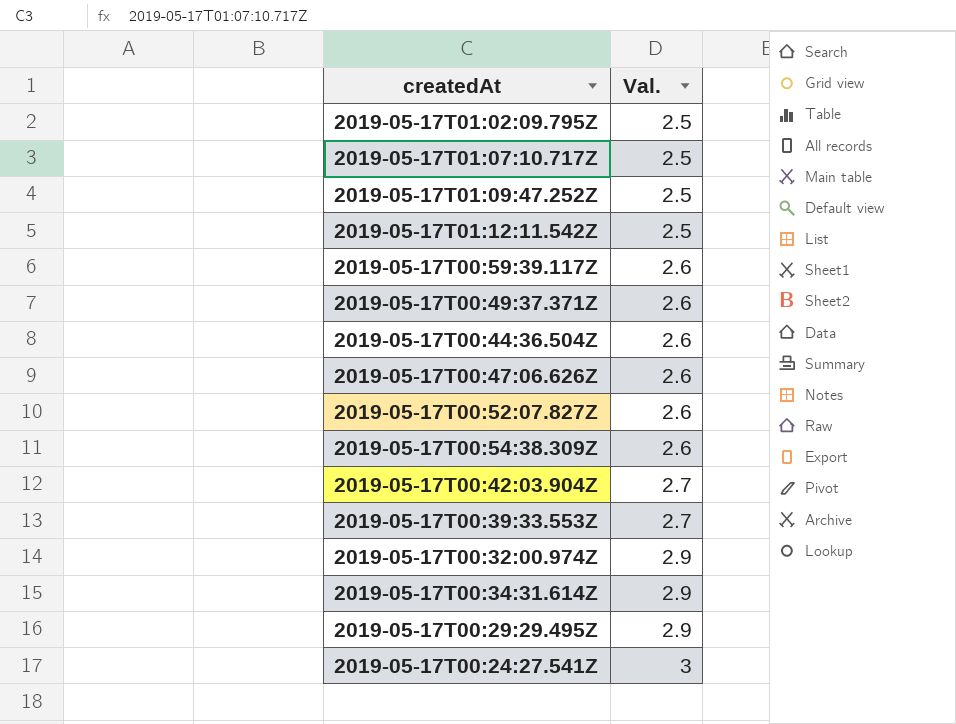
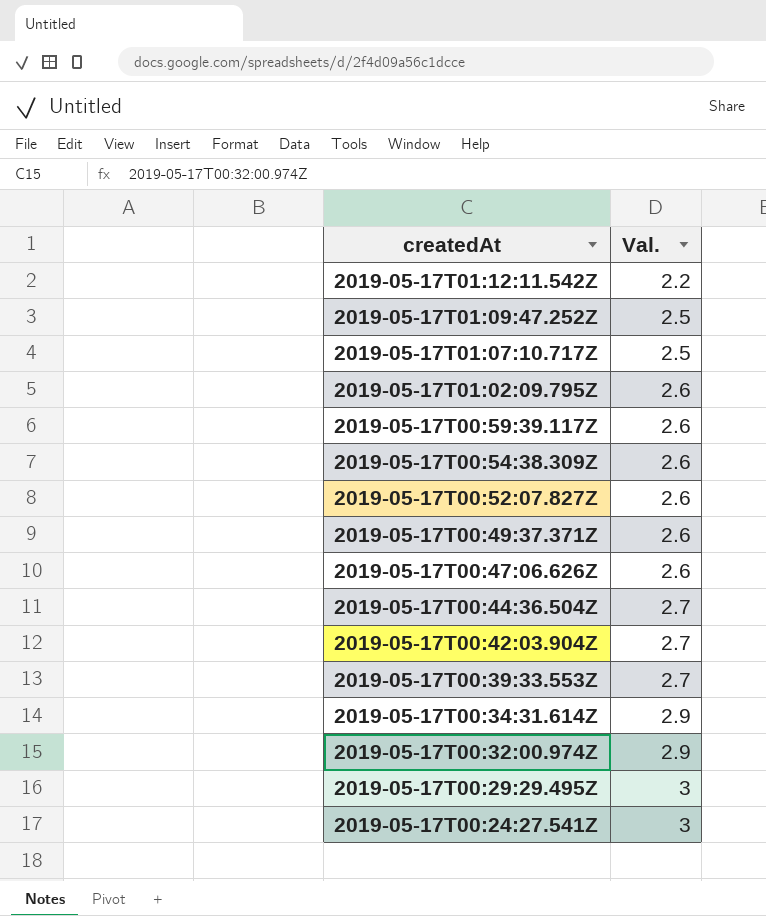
row order: Val. ascending -> createdAt descending
2019-05-17T01:12:11.542Z | Val.: 2.5 -> 2.2
2019-05-17T01:02:09.795Z | Val.: 2.5 -> 2.6
2019-05-17T00:44:36.504Z | Val.: 2.6 -> 2.7
2019-05-17T00:29:29.495Z | Val.: 2.9 -> 3

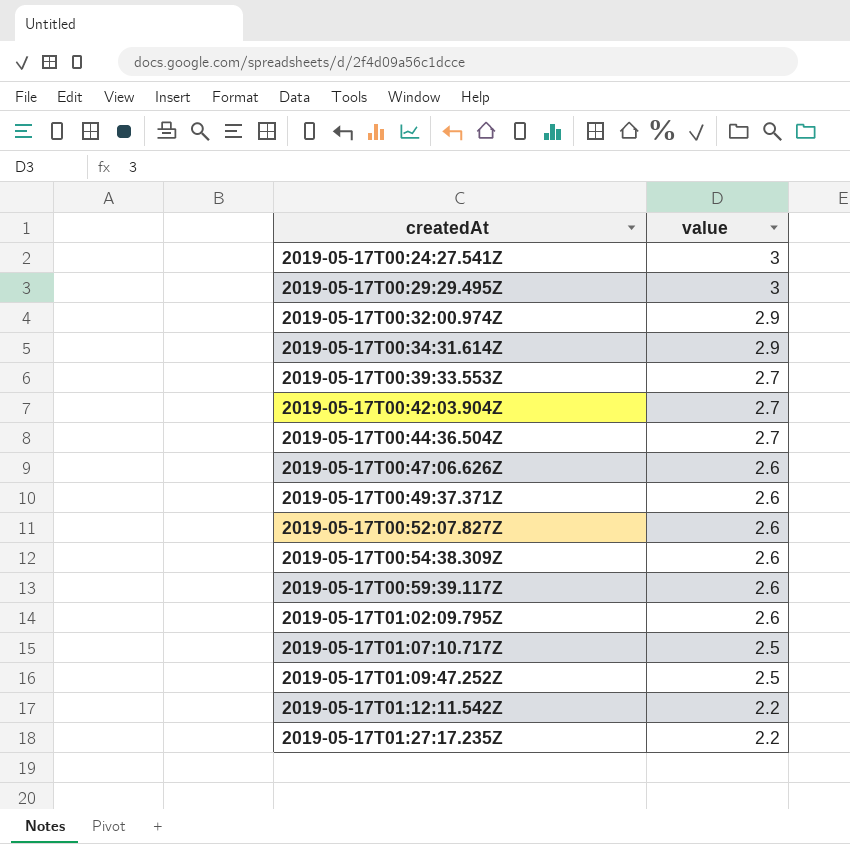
row order: createdAt descending -> createdAt ascending
column name: Val. -> value
row 2019-05-17T01:27:17.235Z: none -> 2.2

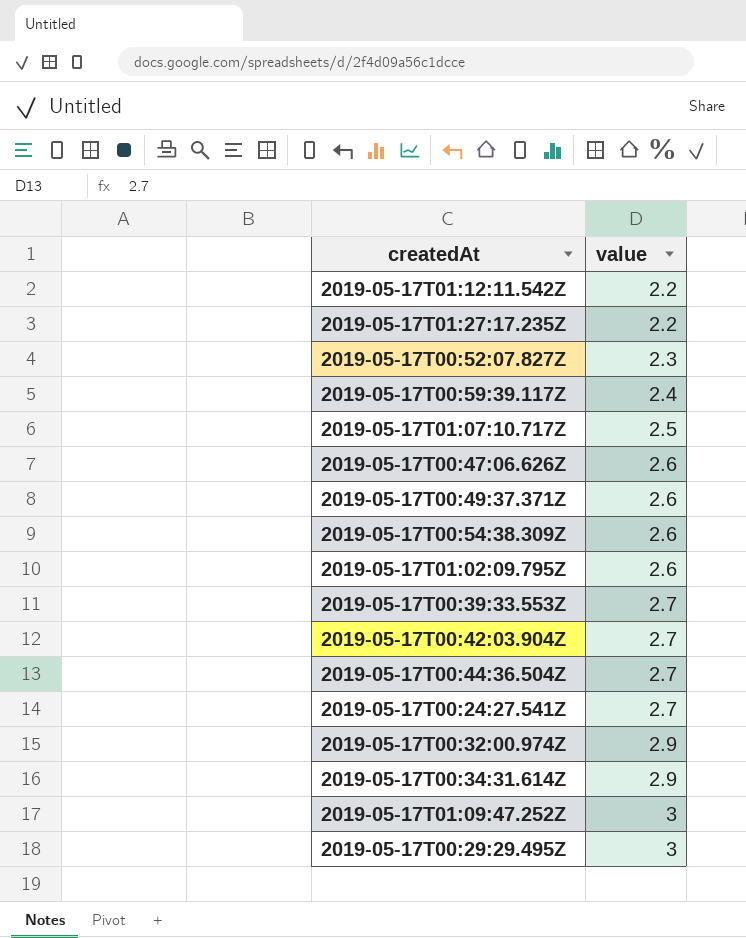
row order: createdAt ascending -> value ascending
2019-05-17T00:52:07.827Z | value: 2.6 -> 2.3
2019-05-17T00:59:39.117Z | value: 2.6 -> 2.4
2019-05-17T00:24:27.541Z | value: 3 -> 2.7
2019-05-17T01:09:47.252Z | value: 2.5 -> 3

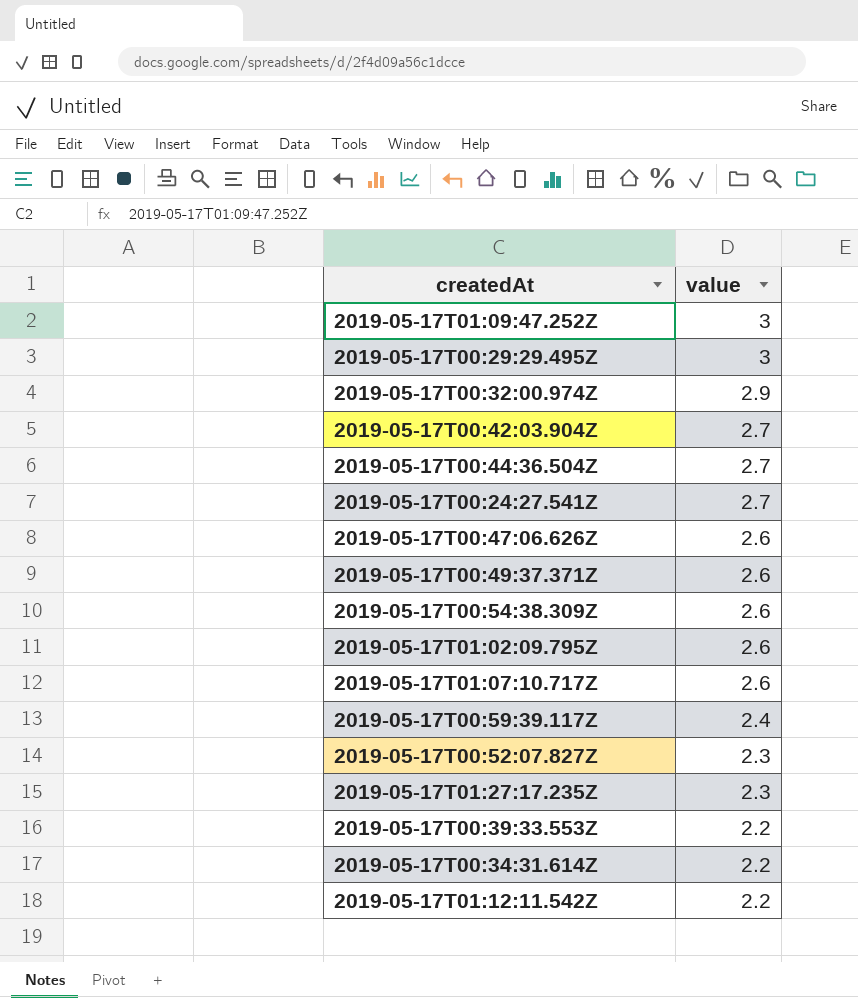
row order: value ascending -> value descending
2019-05-17T01:07:10.717Z | value: 2.5 -> 2.6
2019-05-17T01:27:17.235Z | value: 2.2 -> 2.3
2019-05-17T00:39:33.553Z | value: 2.7 -> 2.2
2019-05-17T00:34:31.614Z | value: 2.9 -> 2.2

